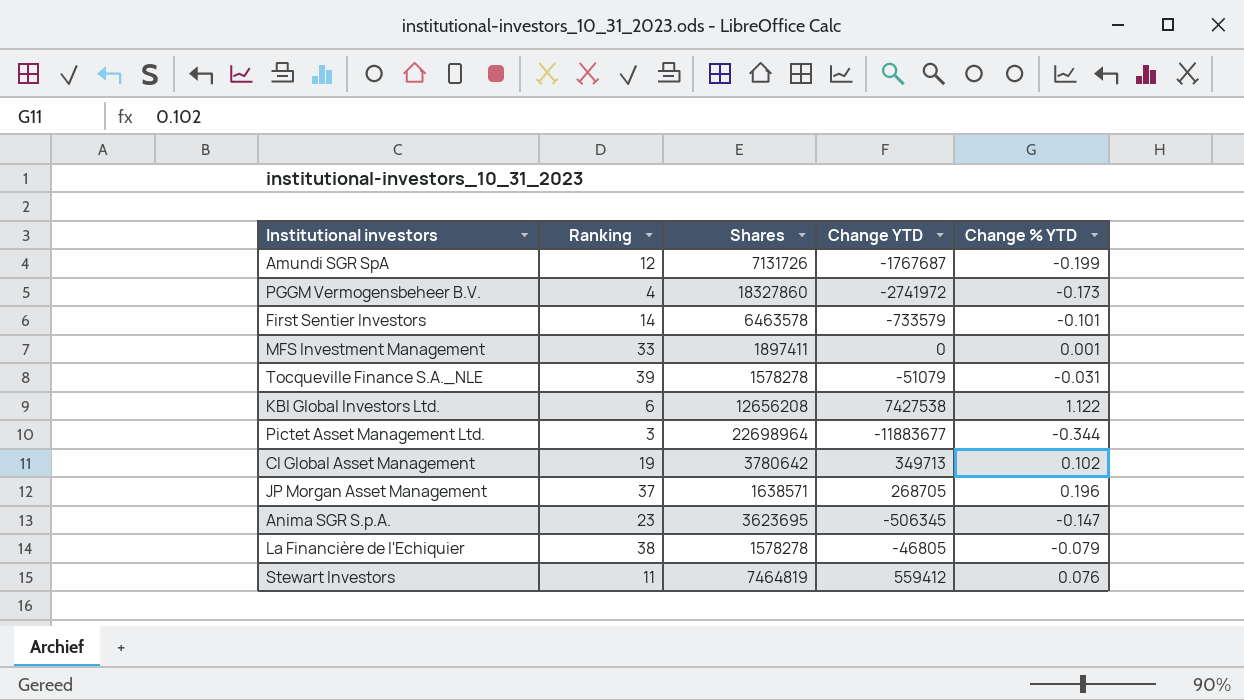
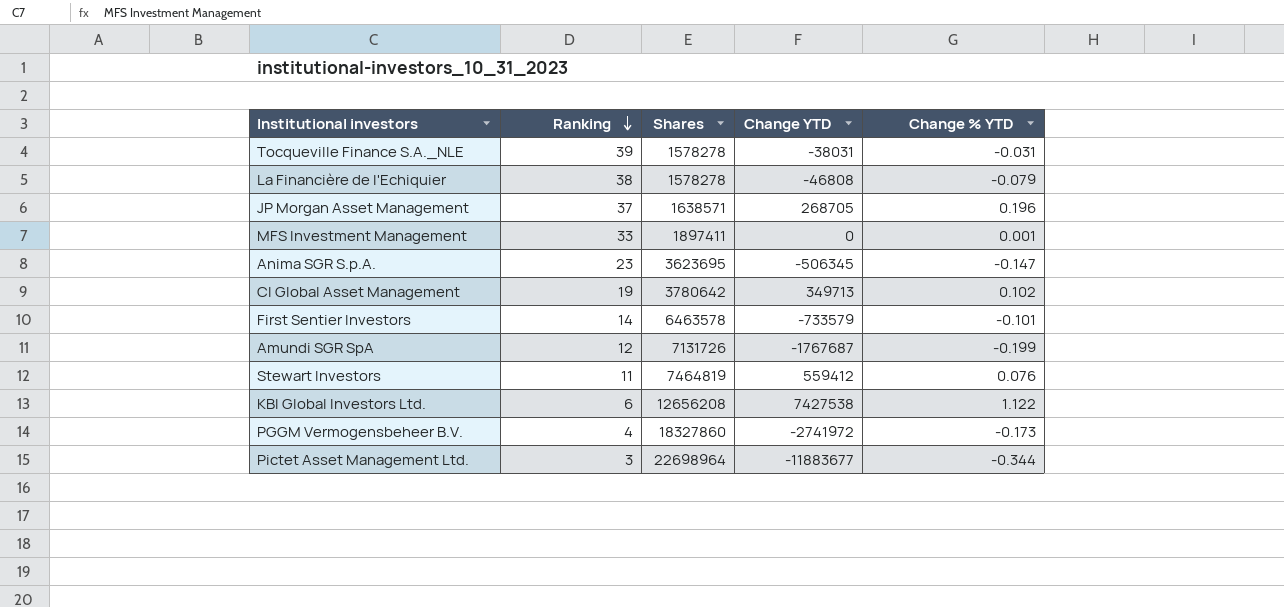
row order: none -> Ranking descending
Tocqueville Finance S.A._NLE | Change YTD: -51079 -> -38031
La Financière de l'Echiquier | Change YTD: -46805 -> -46808

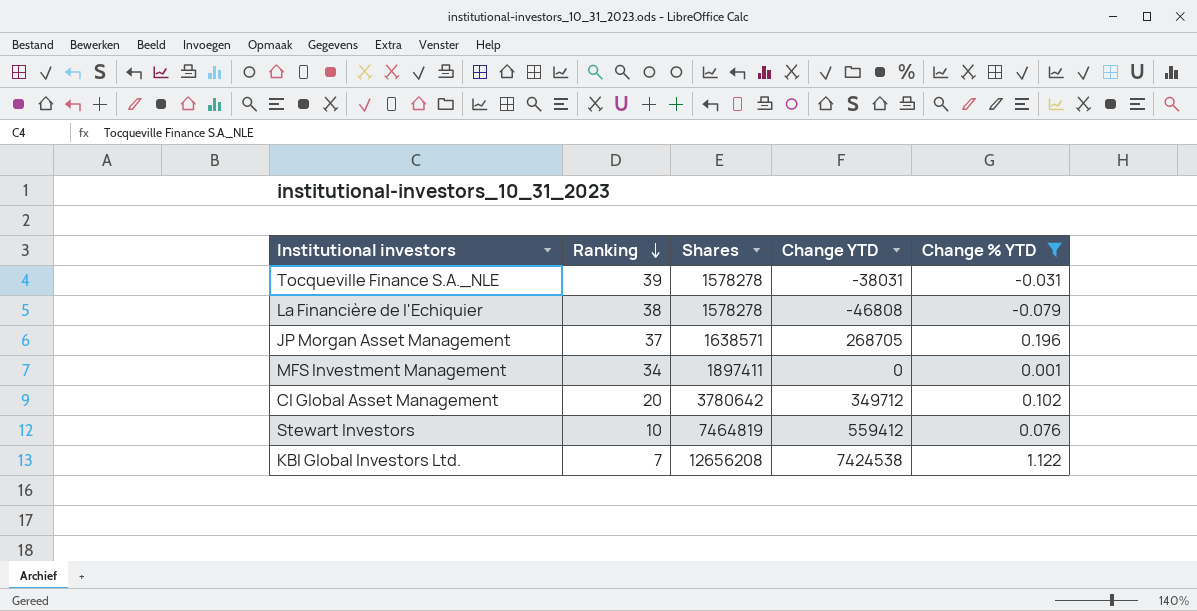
filter: none -> Change % YTD >= -0.079
MFS Investment Management | Ranking: 33 -> 34
CI Global Asset Management | Ranking: 19 -> 20
CI Global Asset Management | Change YTD: 349713 -> 349712
Stewart Investors | Ranking: 11 -> 10
KBI Global Investors Ltd. | Ranking: 6 -> 7
KBI Global Investors Ltd. | Change YTD: 7427538 -> 7424538

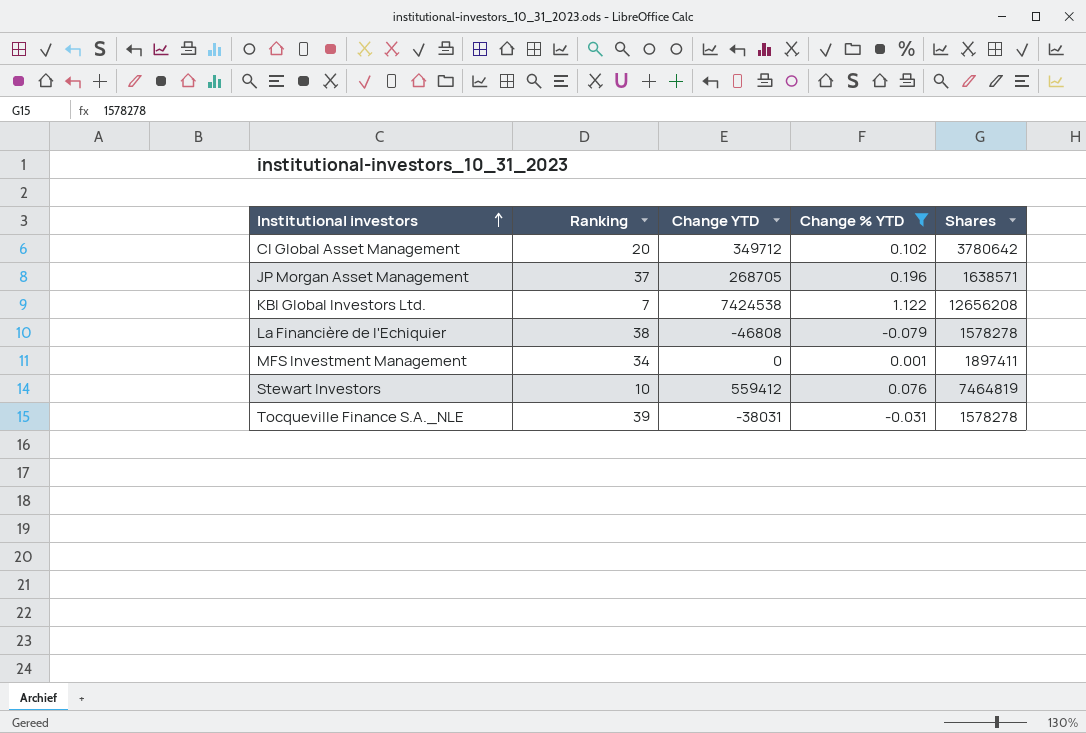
row order: Ranking descending -> Institutional investors ascending
column Shares | position: 3 -> 5

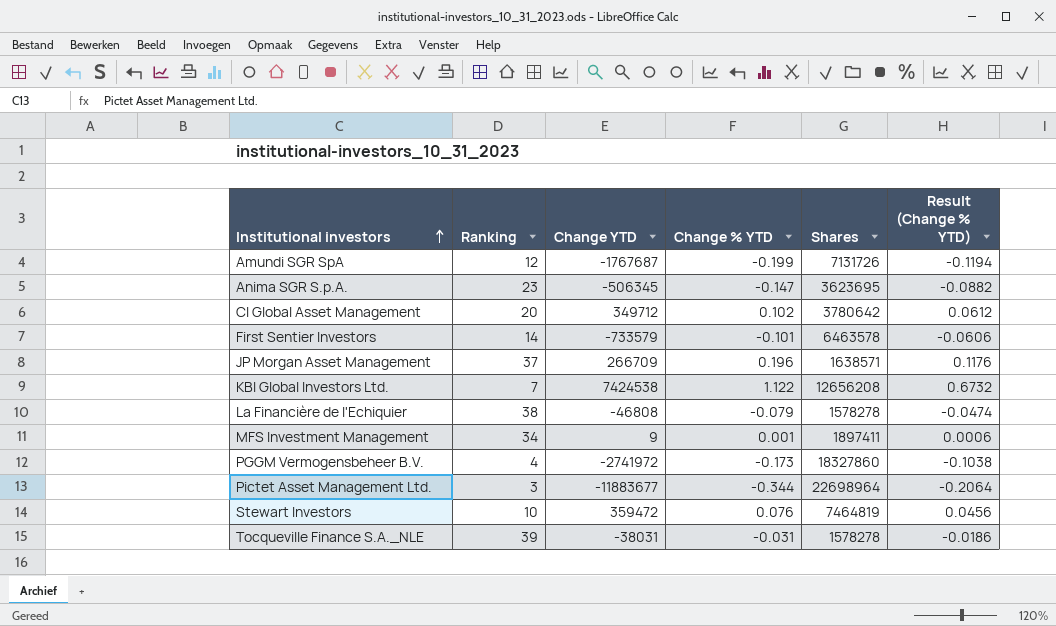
filter: Change % YTD >= -0.079 -> none
column Result (Change % YTD) | formula: none -> [Change % YTD] * 0.6
JP Morgan Asset Management | Change YTD: 268705 -> 266709
MFS Investment Management | Change YTD: 0 -> 9
Stewart Investors | Change YTD: 559412 -> 359472

